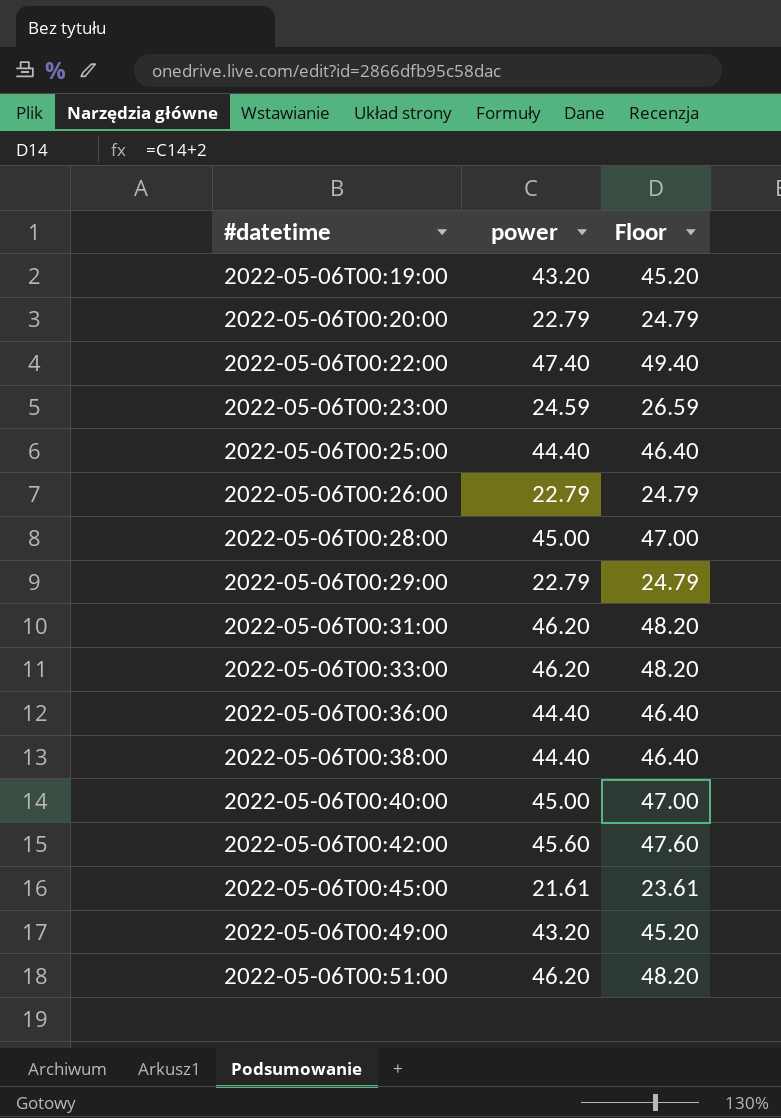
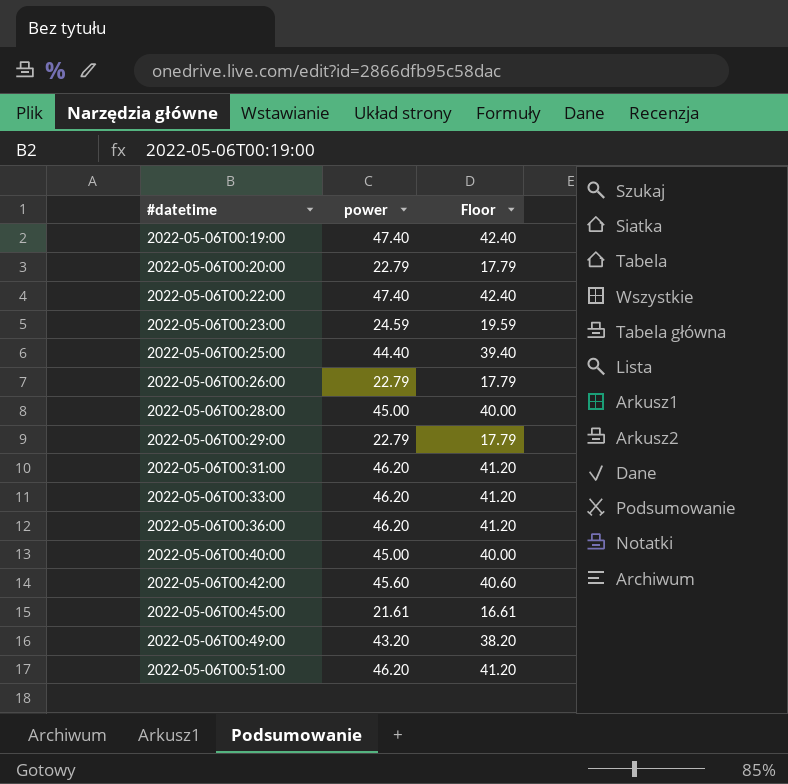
column Floor | formula: [power] + 2 -> [power] - 5
row 2022-05-06T00:38:00: 44.40 | 46.40 -> none
2022-05-06T00:19:00 | power: 43.20 -> 47.40
2022-05-06T00:36:00 | power: 44.40 -> 46.20

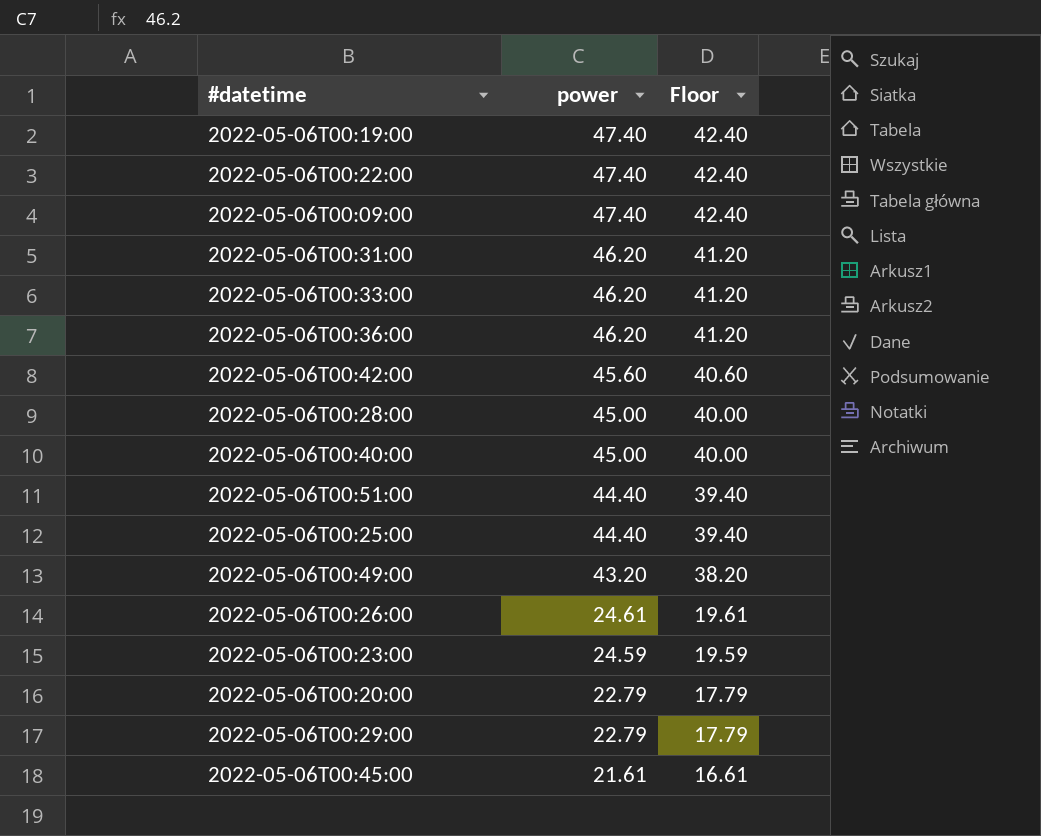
row order: #datetime ascending -> power descending
row 2022-05-06T00:09:00: none -> 47.40 | 42.40
2022-05-06T00:51:00 | power: 46.20 -> 44.40
2022-05-06T00:51:00 | Floor: 41.20 -> 39.40
2022-05-06T00:26:00 | power: 22.79 -> 24.61
2022-05-06T00:26:00 | Floor: 17.79 -> 19.61

